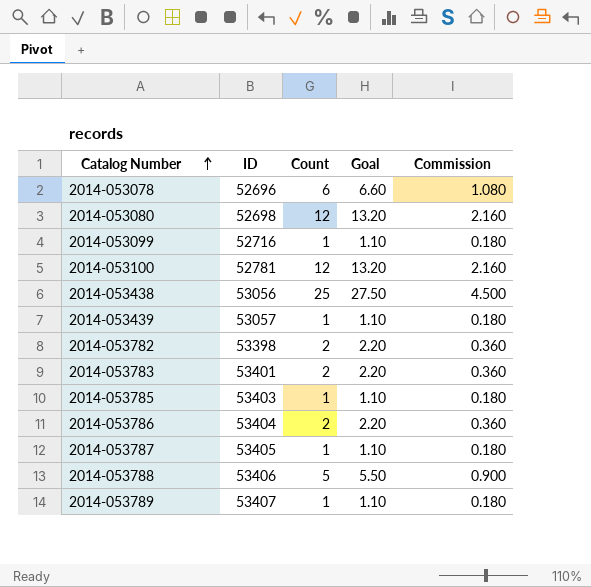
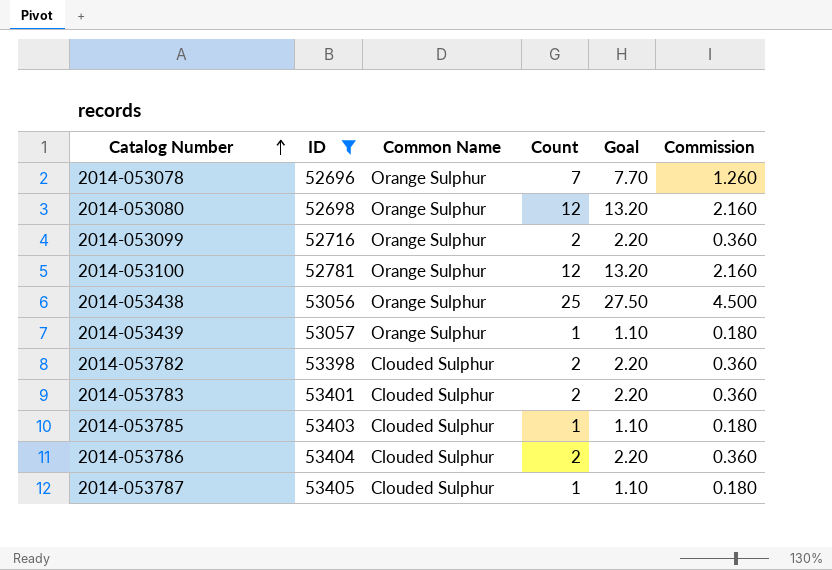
filter: none -> ID <= 53405
column Common Name | position: none -> 3
2014-053078 | Count: 6 -> 7
2014-053078 | Goal: 6.60 -> 7.70
2014-053078 | Commission: 1.080 -> 1.260
2014-053099 | Count: 1 -> 2
2014-053099 | Goal: 1.10 -> 2.20
2014-053099 | Commission: 0.180 -> 0.360

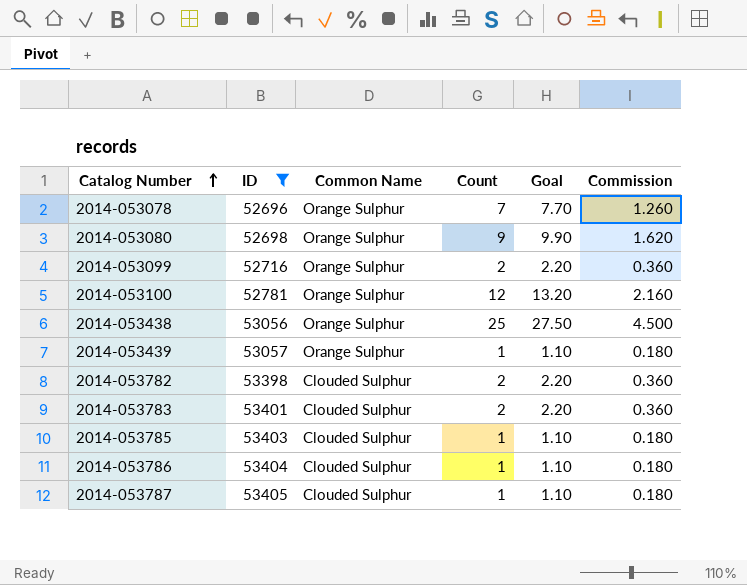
2014-053080 | Count: 12 -> 9
2014-053080 | Goal: 13.20 -> 9.90
2014-053080 | Commission: 2.160 -> 1.620
2014-053786 | Count: 2 -> 1
2014-053786 | Goal: 2.20 -> 1.10
2014-053786 | Commission: 0.360 -> 0.180

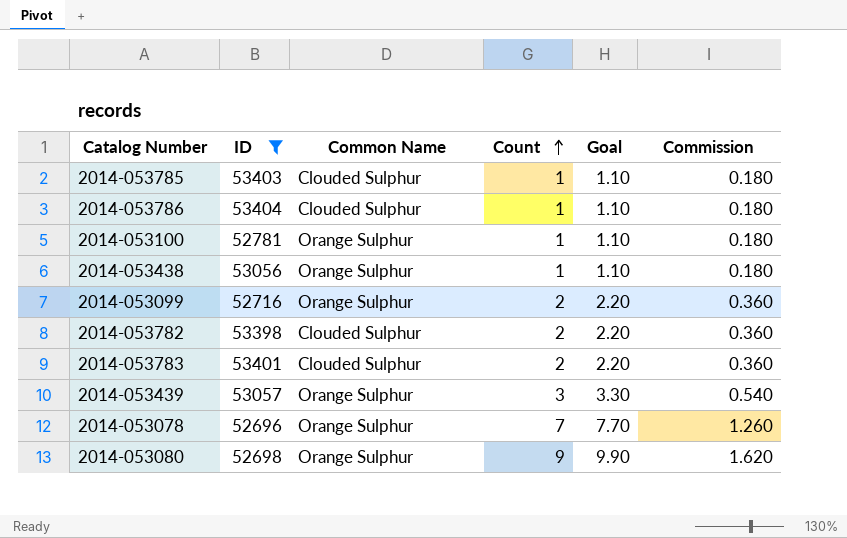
row order: Catalog Number ascending -> Count ascending
row 2014-053787: 53405 | Clouded Sulphur | 1 | 1.10 | 0.180 -> none
2014-053100 | Count: 12 -> 1
2014-053100 | Goal: 13.20 -> 1.10
2014-053100 | Commission: 2.160 -> 0.180
2014-053438 | Count: 25 -> 1
2014-053438 | Goal: 27.50 -> 1.10
2014-053438 | Commission: 4.500 -> 0.180
2014-053439 | Count: 1 -> 3
2014-053439 | Goal: 1.10 -> 3.30
2014-053439 | Commission: 0.180 -> 0.540

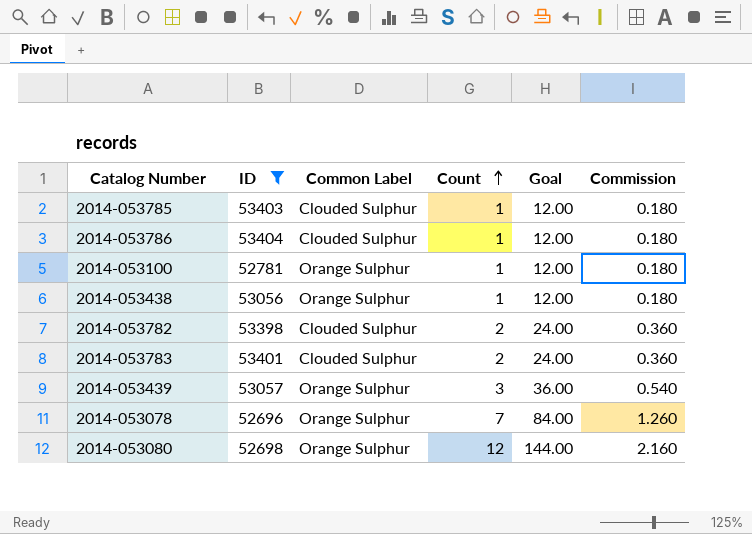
column name: Common Name -> Common Label
column Goal | formula: [Count] * 1.1 -> [Count] * 12
row 2014-053099: 52716 | Orange Sulphur | 2 | 2.20 | 0.360 -> none
2014-053080 | Count: 9 -> 12
2014-053080 | Commission: 1.620 -> 2.160

